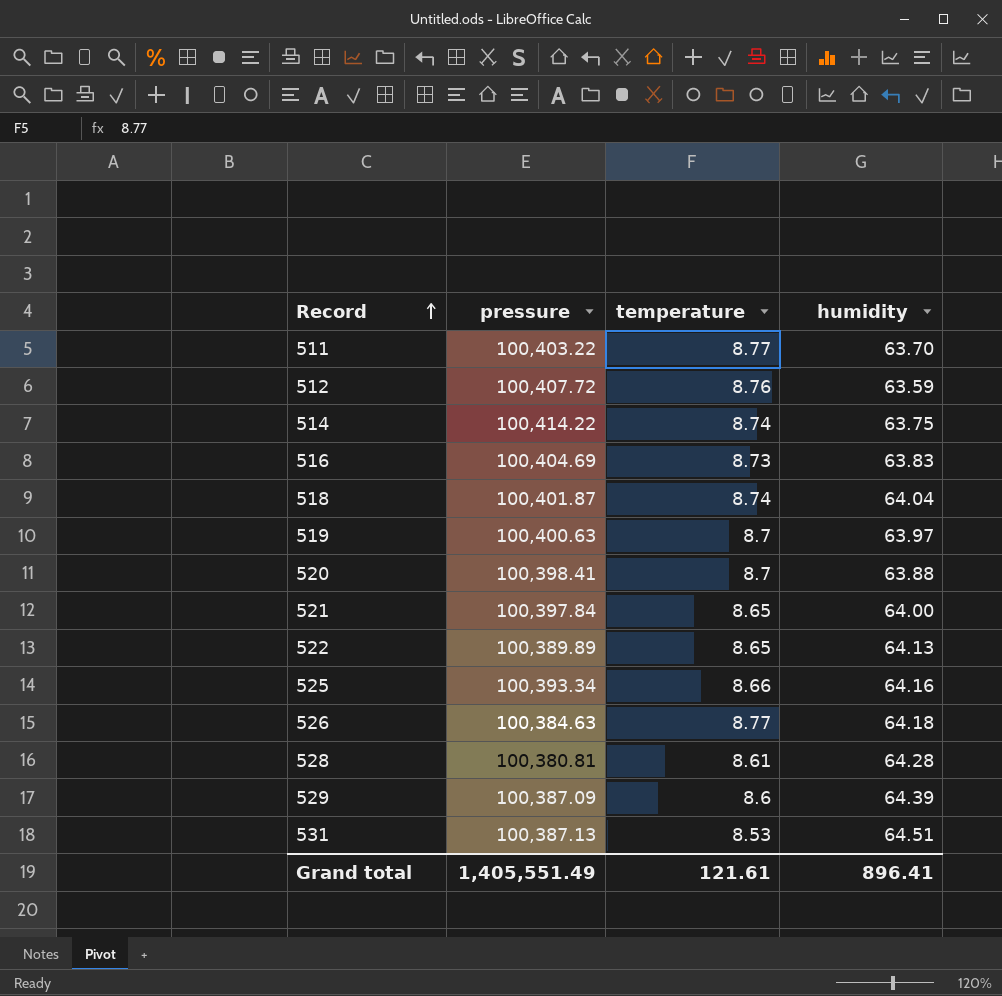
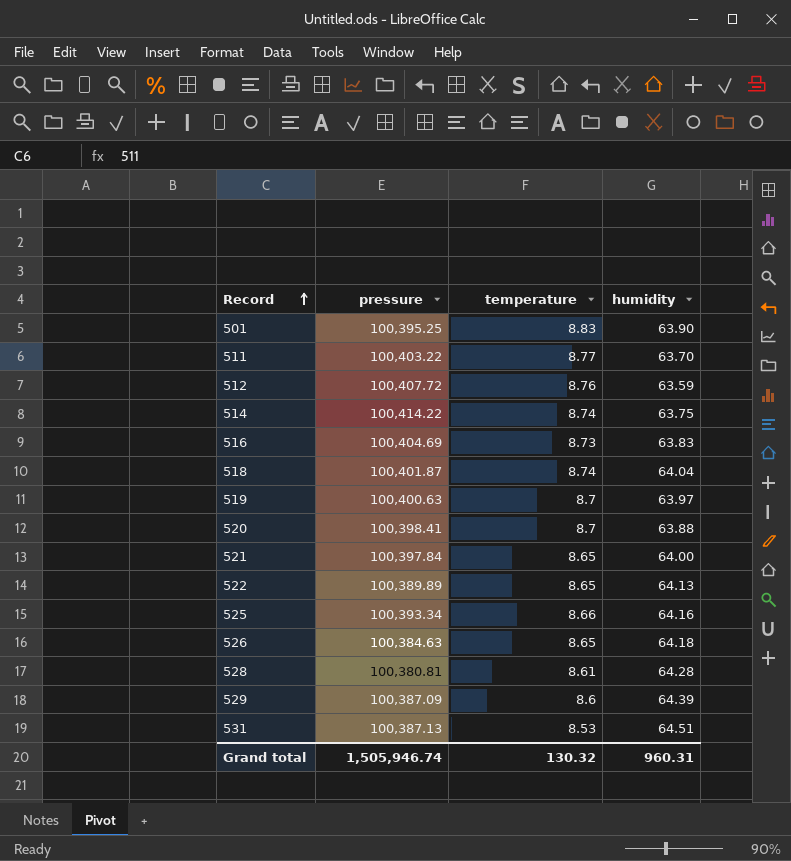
row 501: none -> 100,395.25 | 8.83 | 63.90
526 | temperature: 8.77 -> 8.65
Grand total | pressure: 1,405,551.49 -> 1,505,946.74
Grand total | temperature: 121.61 -> 130.32
Grand total | humidity: 896.41 -> 960.31

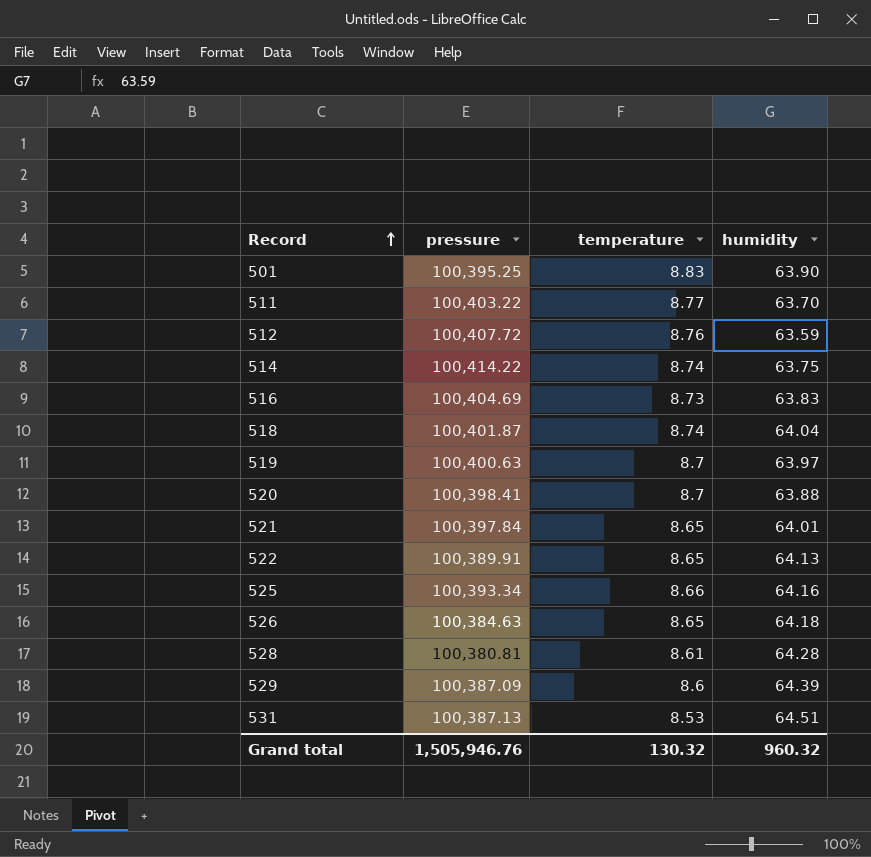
521 | humidity: 64.00 -> 64.01
522 | pressure: 100,389.89 -> 100,389.91
Grand total | pressure: 1,505,946.74 -> 1,505,946.76
Grand total | humidity: 960.31 -> 960.32

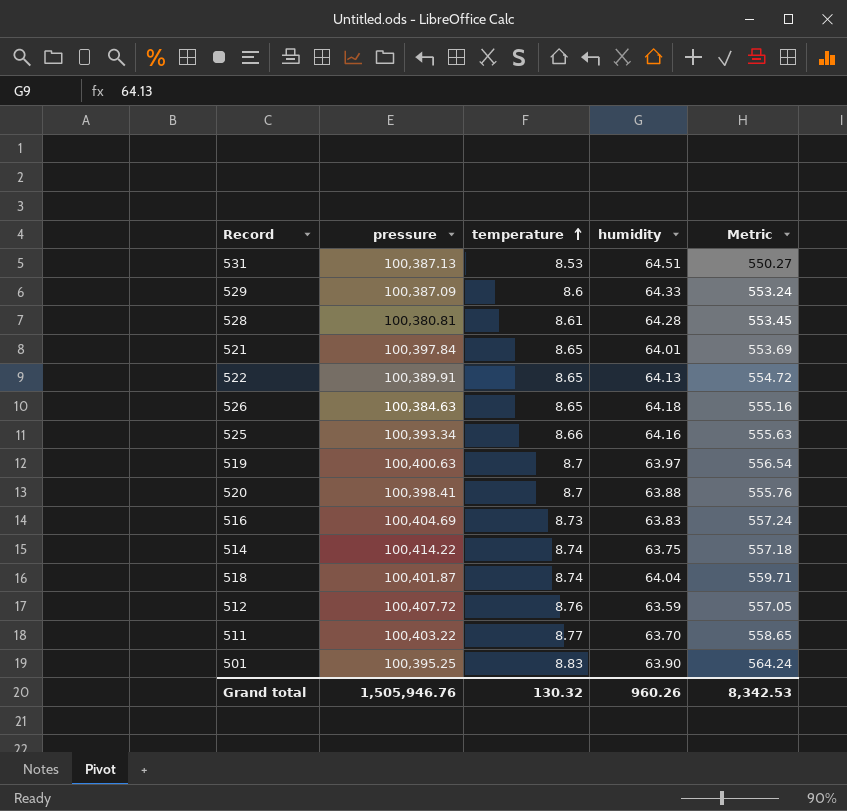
row order: Record ascending -> temperature ascending
column Metric | formula: none -> [temperature] * [humidity]
529 | humidity: 64.39 -> 64.33
Grand total | humidity: 960.32 -> 960.26

